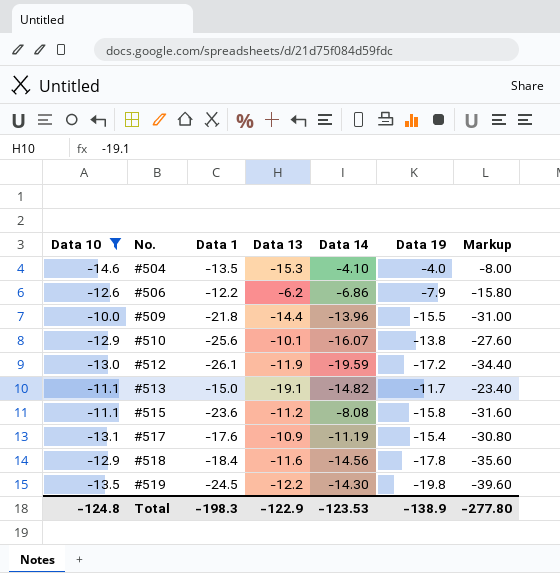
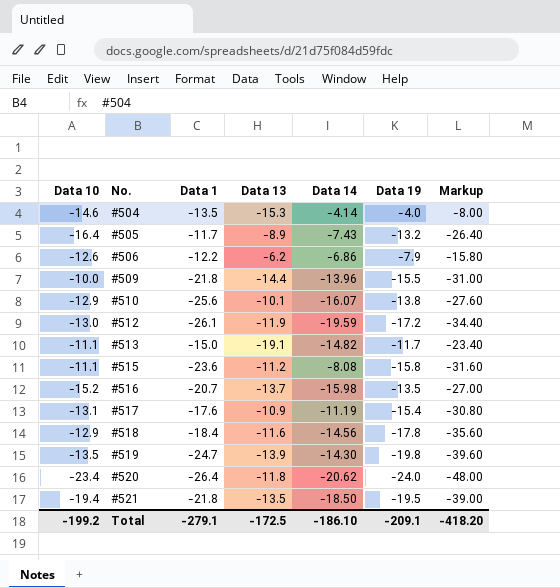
filter: Data 10 >= -14.6 -> none
#504 | Data 14: -4.10 -> -4.14
#519 | Data 1: -24.5 -> -24.7
#519 | Data 13: -12.2 -> -13.9
Total | Data 10: -124.8 -> -199.2
Total | Data 1: -198.3 -> -279.1
Total | Data 13: -122.9 -> -172.5
Total | Data 14: -123.53 -> -186.10
Total | Data 19: -138.9 -> -209.1
Total | Markup: -277.80 -> -418.20

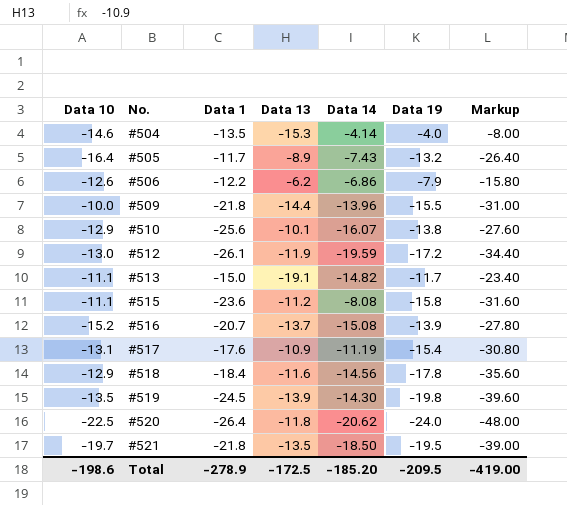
#516 | Data 14: -15.98 -> -15.08
#516 | Data 19: -13.5 -> -13.9
#516 | Markup: -27.00 -> -27.80
#519 | Data 1: -24.7 -> -24.5
#520 | Data 10: -23.4 -> -22.5
#521 | Data 10: -19.4 -> -19.7
Total | Data 10: -199.2 -> -198.6
Total | Data 1: -279.1 -> -278.9
Total | Data 14: -186.10 -> -185.20
Total | Data 19: -209.1 -> -209.5
Total | Markup: -418.20 -> -419.00

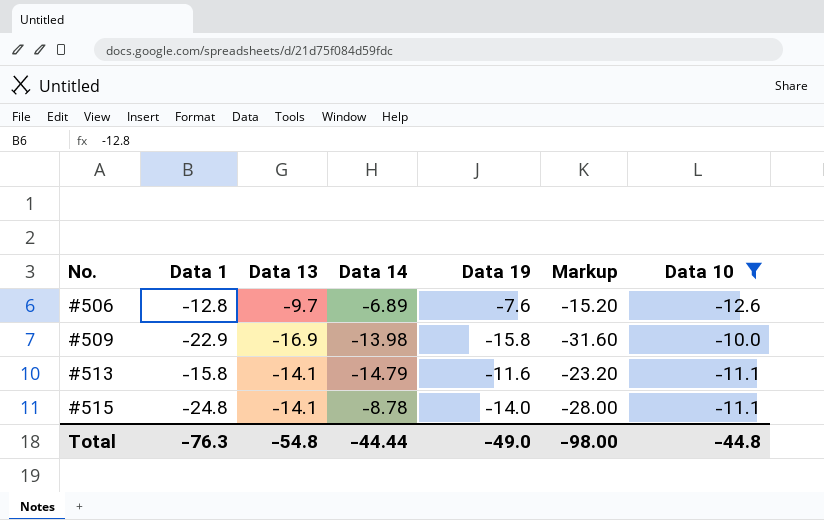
filter: none -> Data 10 >= -12.6
column Data 10 | position: 1 -> 7
#506 | Data 1: -12.2 -> -12.8
#506 | Data 13: -6.2 -> -9.7
#506 | Data 14: -6.86 -> -6.89
#506 | Data 19: -7.9 -> -7.6
#506 | Markup: -15.80 -> -15.20
#509 | Data 1: -21.8 -> -22.9
#509 | Data 13: -14.4 -> -16.9
#509 | Data 14: -13.96 -> -13.98
#509 | Data 19: -15.5 -> -15.8
#509 | Markup: -31.00 -> -31.60
#513 | Data 1: -15.0 -> -15.8
#513 | Data 13: -19.1 -> -14.1
#513 | Data 14: -14.82 -> -14.79
#513 | Data 19: -11.7 -> -11.6
#513 | Markup: -23.40 -> -23.20
#515 | Data 1: -23.6 -> -24.8
#515 | Data 13: -11.2 -> -14.1
#515 | Data 14: -8.08 -> -8.78
#515 | Data 19: -15.8 -> -14.0
#515 | Markup: -31.60 -> -28.00
Total | Data 1: -278.9 -> -76.3
Total | Data 13: -172.5 -> -54.8
Total | Data 14: -185.20 -> -44.44
Total | Data 19: -209.5 -> -49.0
Total | Markup: -419.00 -> -98.00
Total | Data 10: -198.6 -> -44.8

